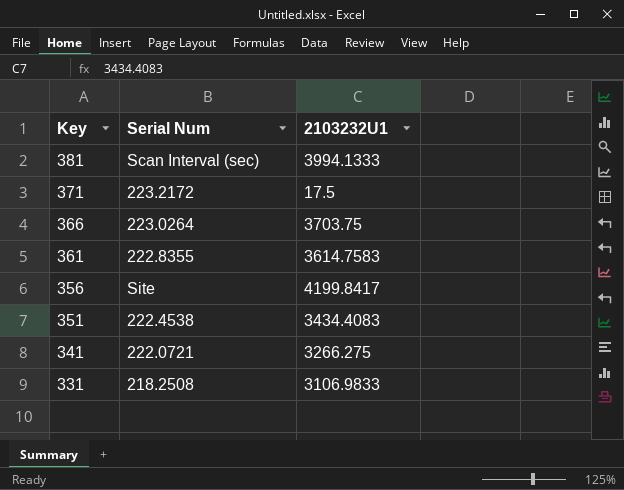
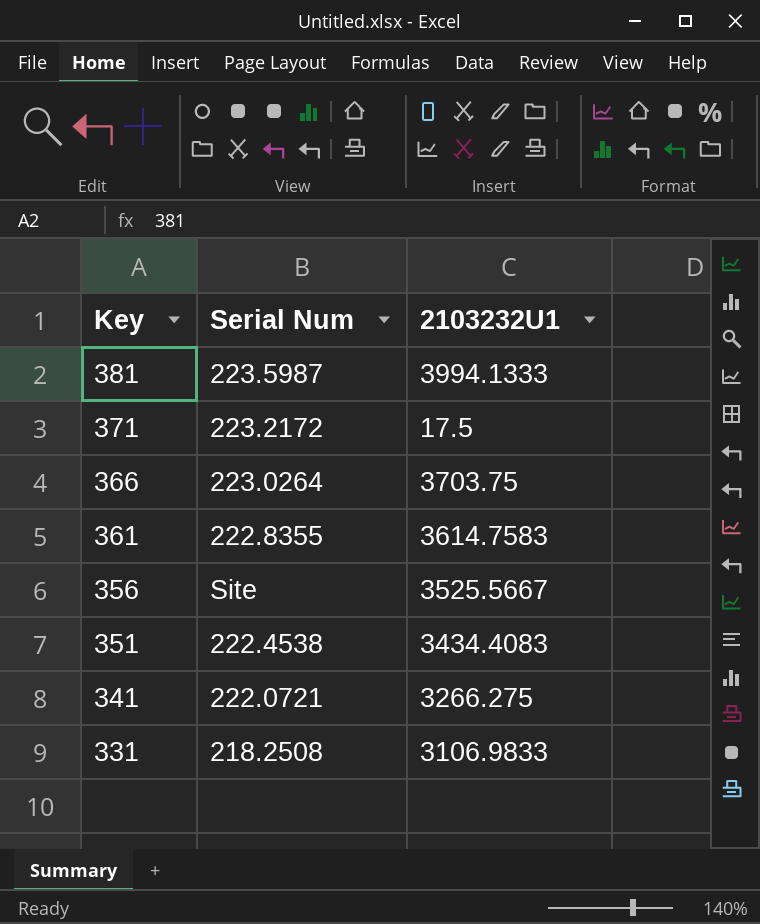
381 | Serial Num: Scan Interval (sec) -> 223.5987
356 | 2103232U1: 4199.8417 -> 3525.5667

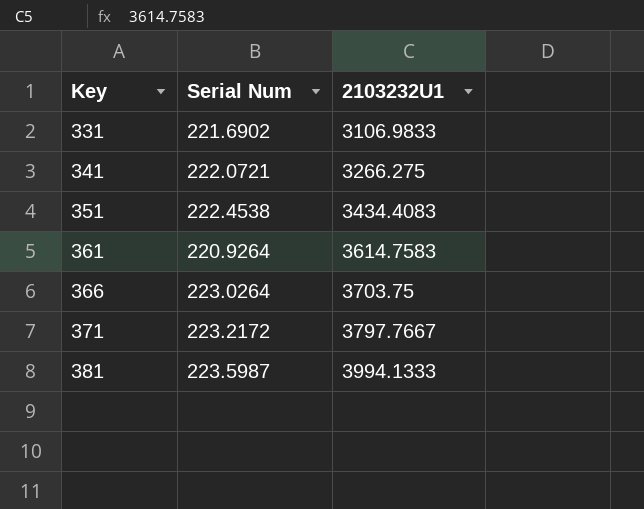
row order: Key descending -> Key ascending
row 356: Site | 3525.5667 -> none
331 | Serial Num: 218.2508 -> 221.6902
361 | Serial Num: 222.8355 -> 220.9264
371 | 2103232U1: 17.5 -> 3797.7667

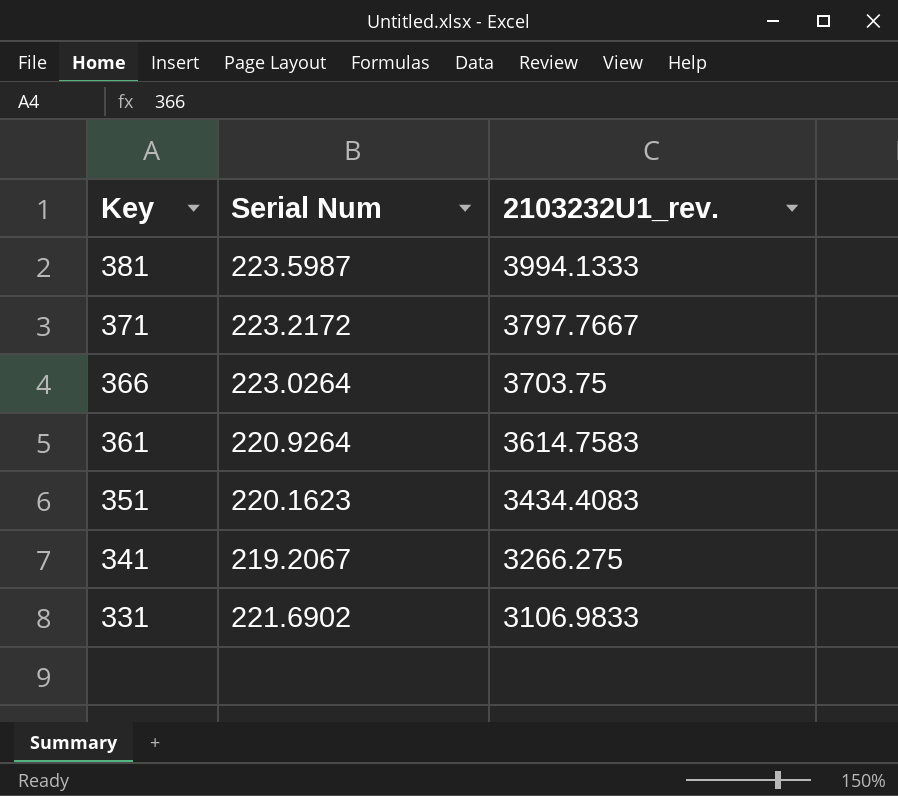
row order: Key ascending -> Key descending
column name: 2103232U1 -> 2103232U1_rev.
351 | Serial Num: 222.4538 -> 220.1623
341 | Serial Num: 222.0721 -> 219.2067

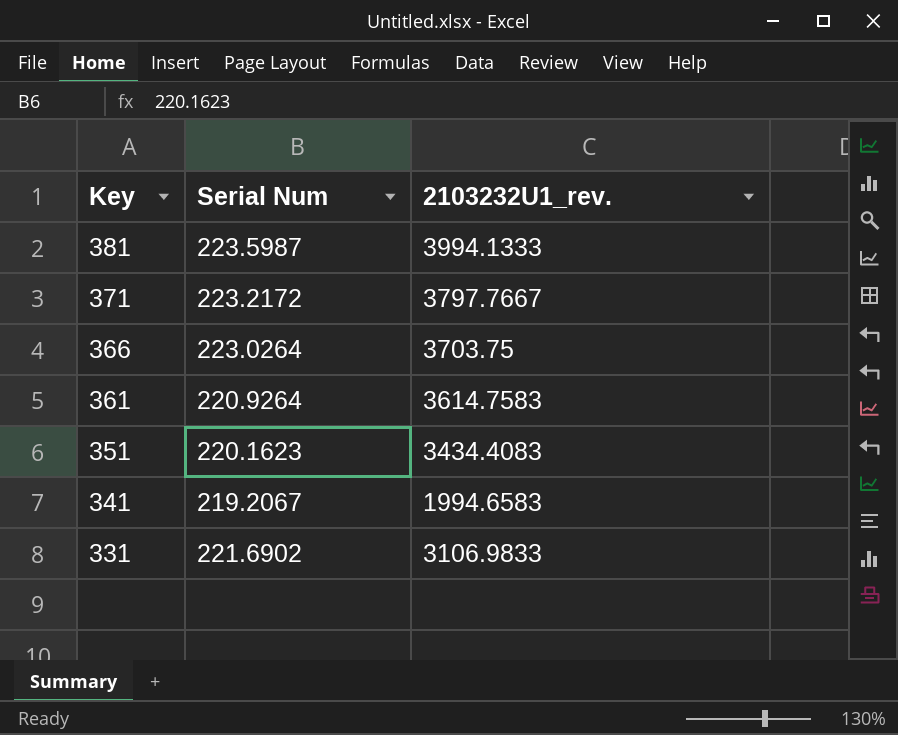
341 | 2103232U1_rev.: 3266.275 -> 1994.6583

